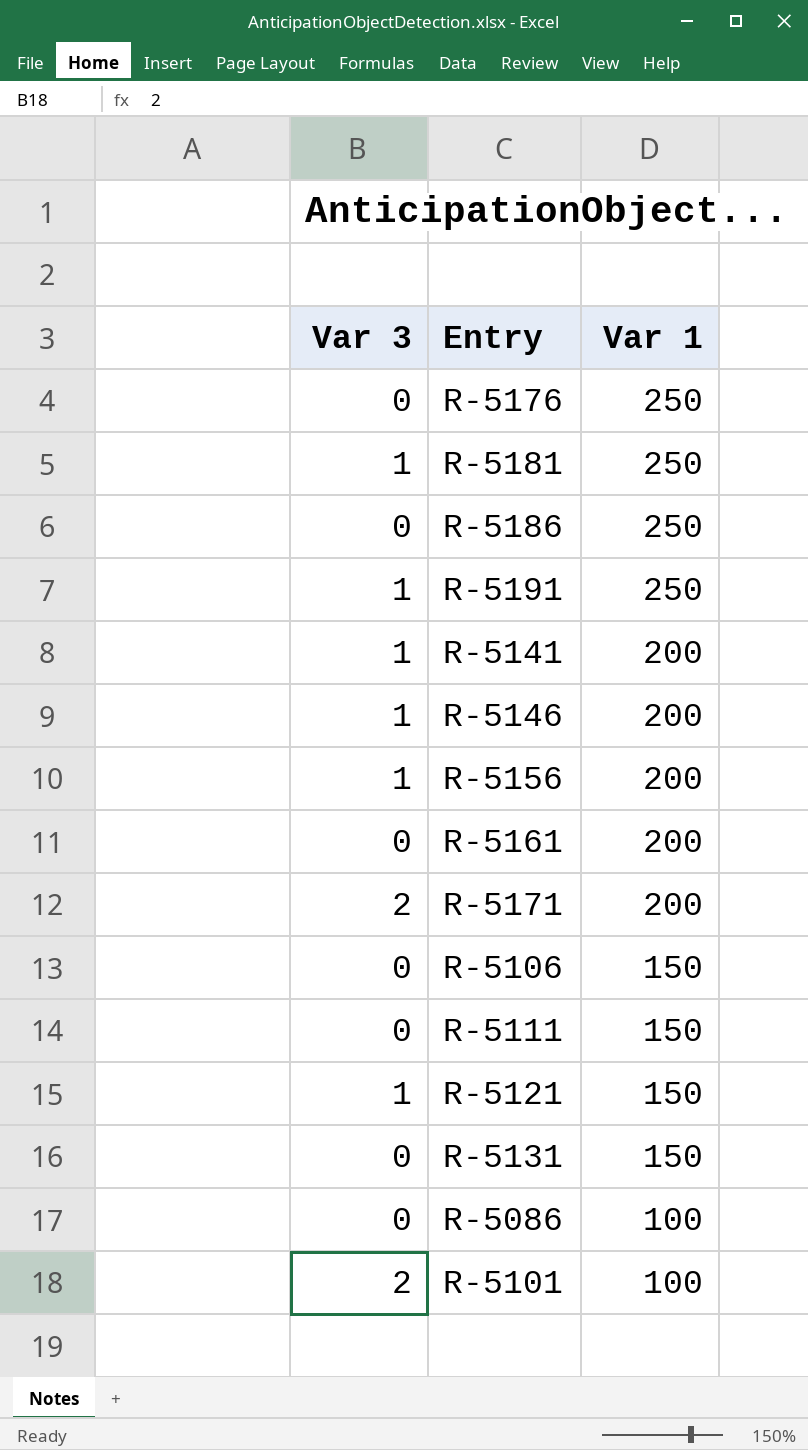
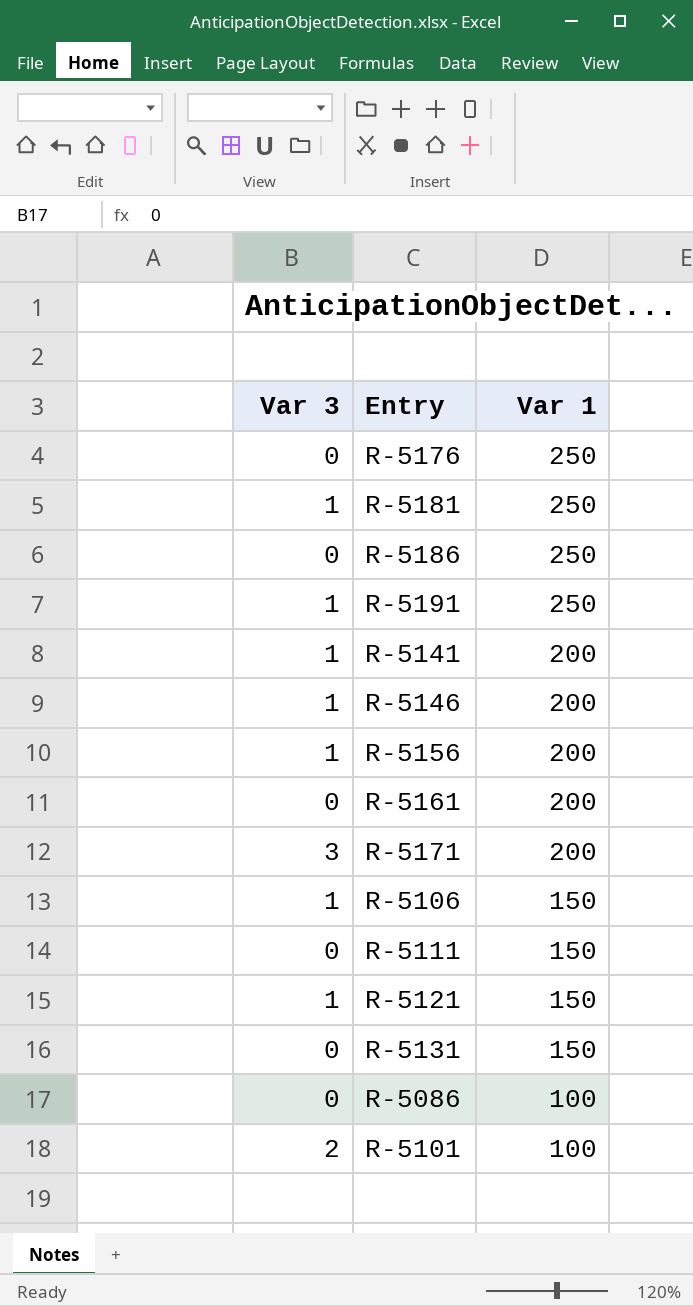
R-5171 | Var 3: 2 -> 3
R-5106 | Var 3: 0 -> 1

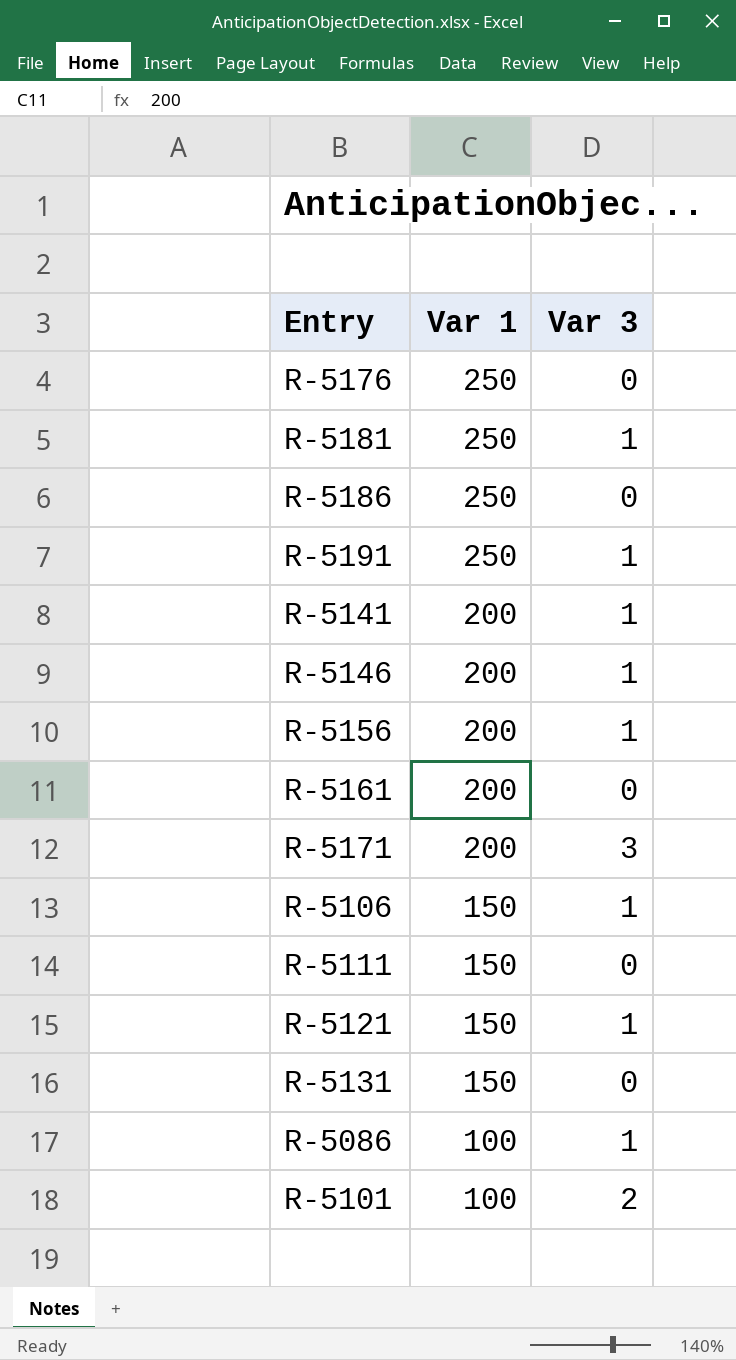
column Var 3 | position: 1 -> 3
R-5086 | Var 3: 0 -> 1

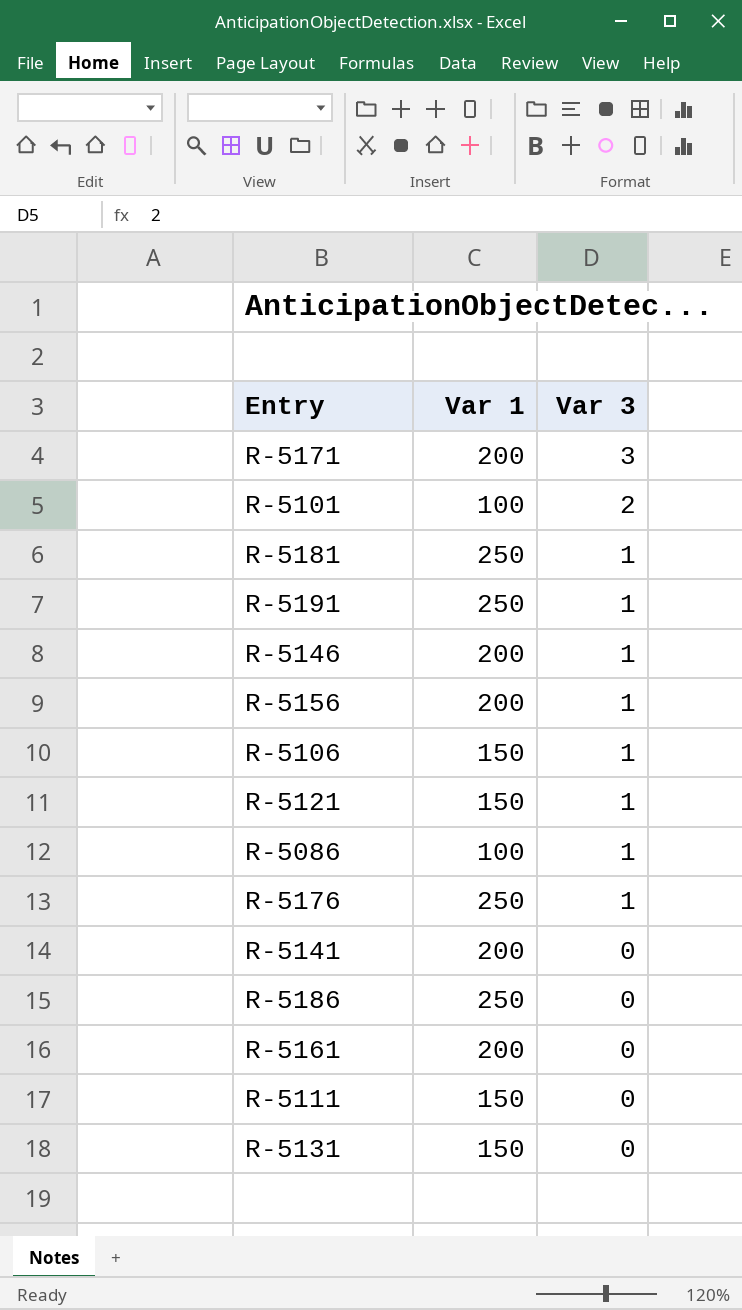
row order: Var 1 descending -> Var 3 descending
R-5176 | Var 3: 0 -> 1
R-5141 | Var 3: 1 -> 0

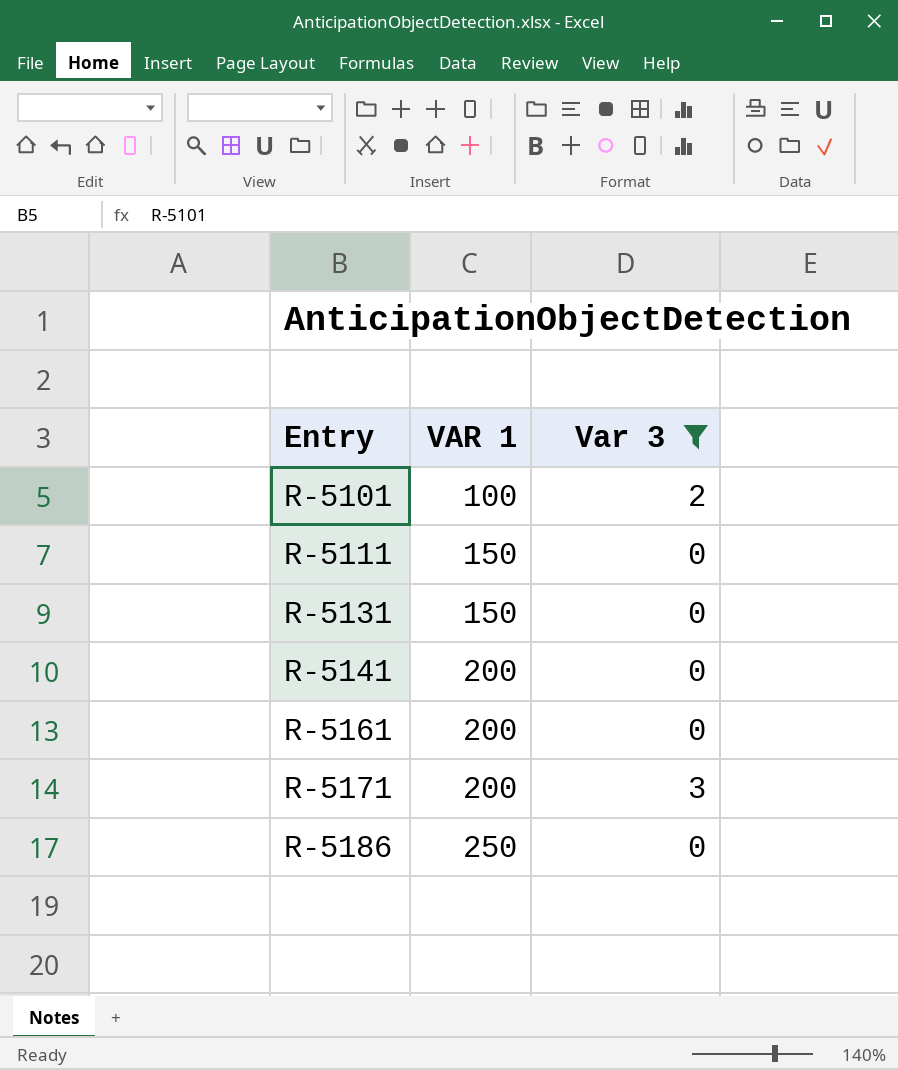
filter: none -> Var 3 != 1
row order: Var 3 descending -> Entry ascending
column name: Var 1 -> VAR 1

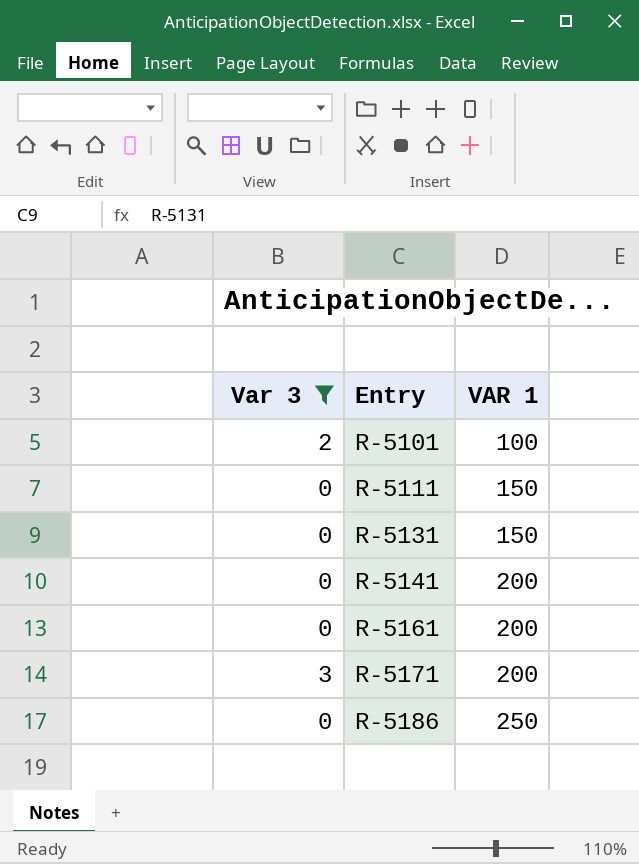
column Var 3 | position: 3 -> 1

